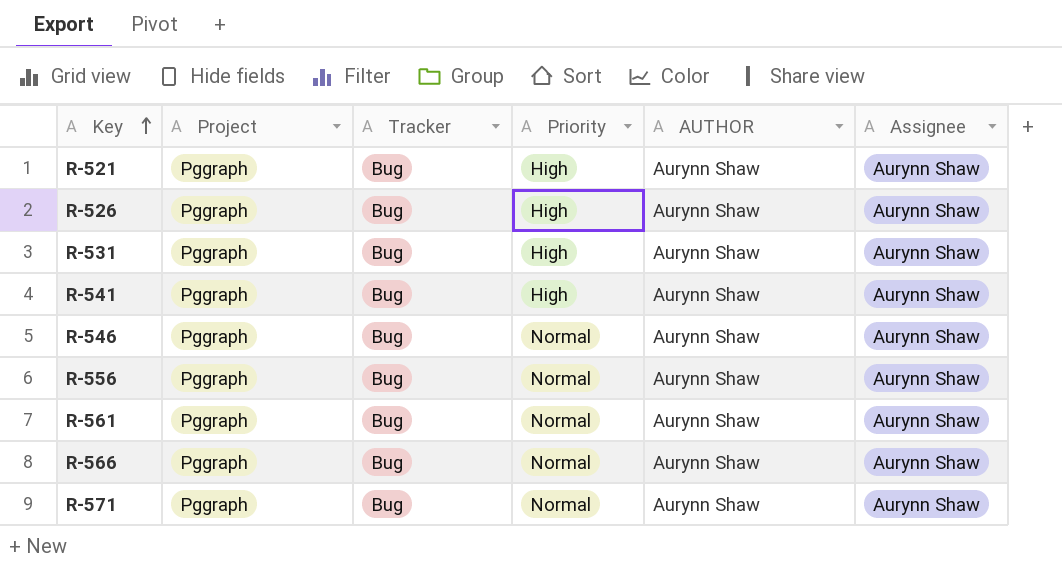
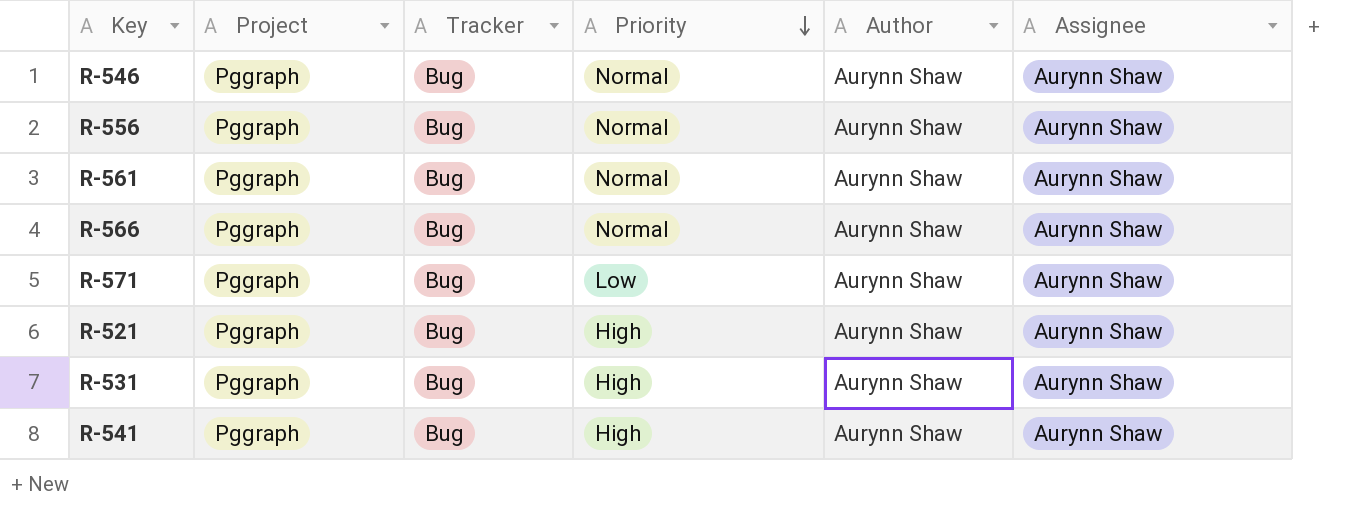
row order: Key ascending -> Priority descending
column name: AUTHOR -> Author
row R-526: Pggraph | Bug | High | Aurynn Shaw | Aurynn Shaw -> none
R-571 | Priority: Normal -> Low

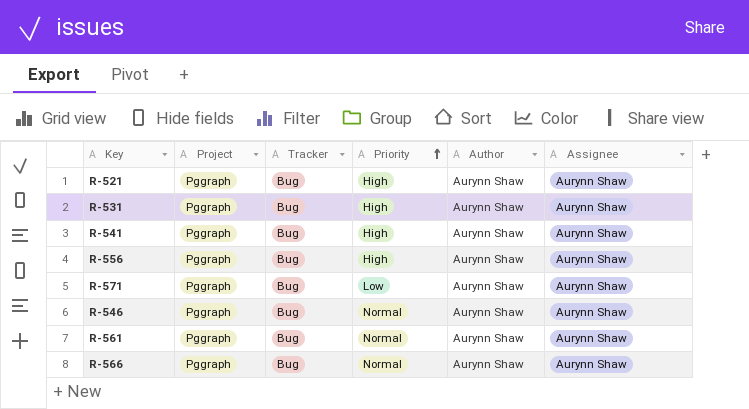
row order: Priority descending -> Priority ascending
R-556 | Priority: Normal -> High

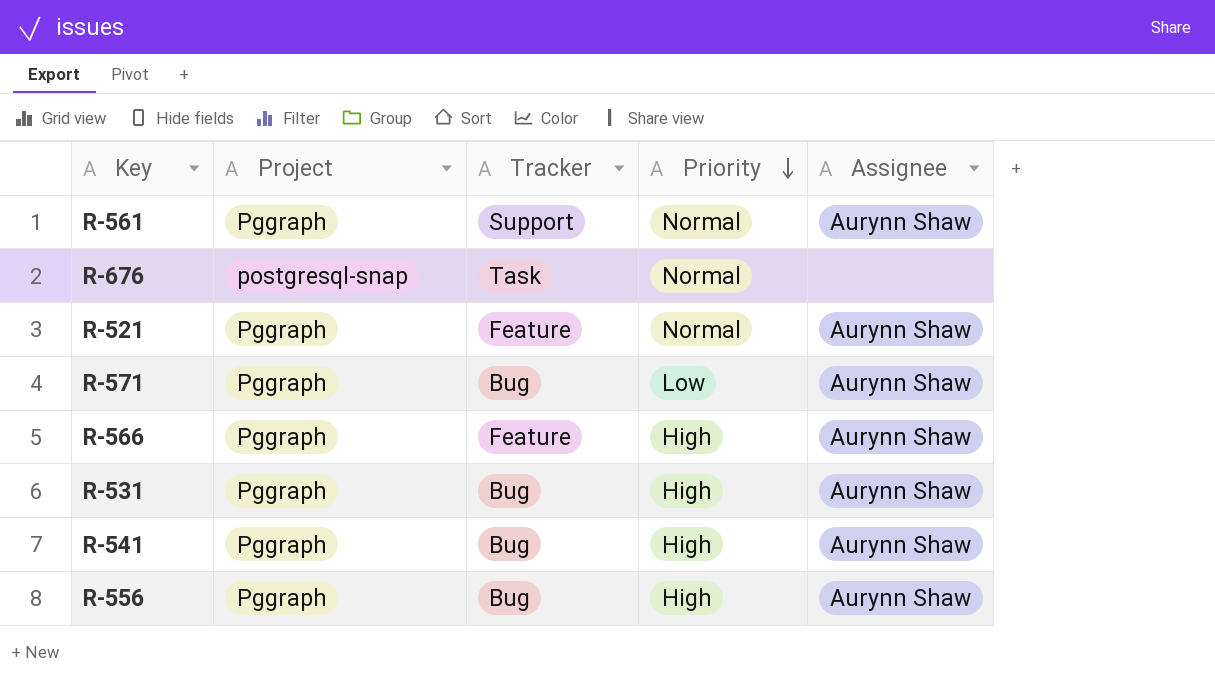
row order: Priority ascending -> Priority descending
column Author | position: 5 -> none
row R-546: Pggraph | Bug | Normal | Aurynn Shaw | Aurynn Shaw -> none
R-561 | Tracker: Bug -> Support
row R-676: none -> postgresql-snap | Task | Normal | none
R-521 | Tracker: Bug -> Feature
R-521 | Priority: High -> Normal
R-566 | Tracker: Bug -> Feature
R-566 | Priority: Normal -> High

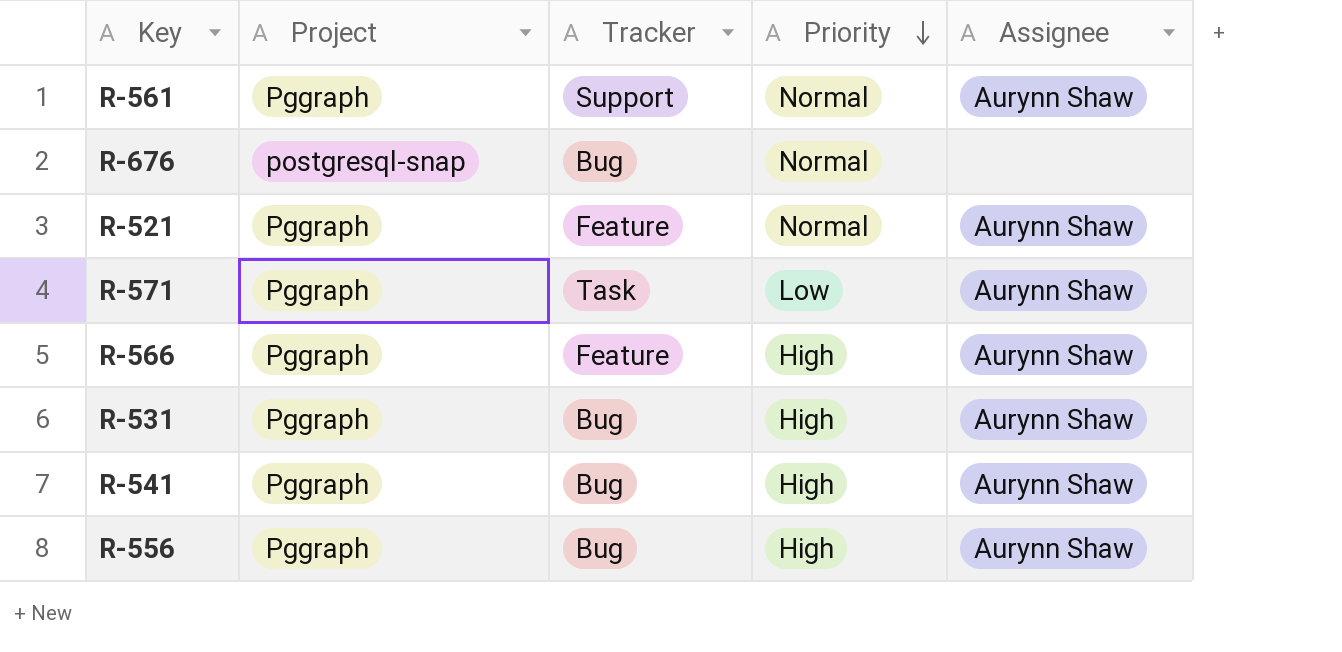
R-676 | Tracker: Task -> Bug
R-571 | Tracker: Bug -> Task

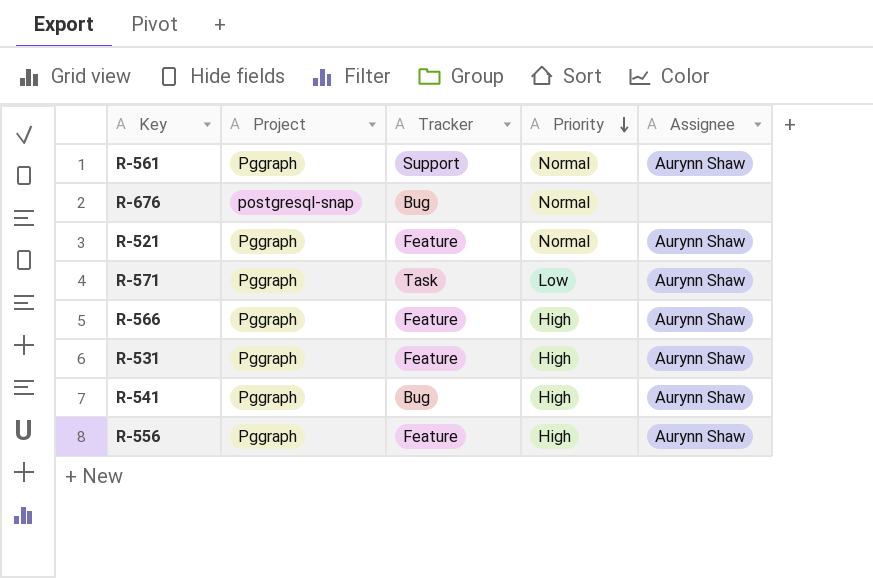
R-531 | Tracker: Bug -> Feature
R-556 | Tracker: Bug -> Feature

